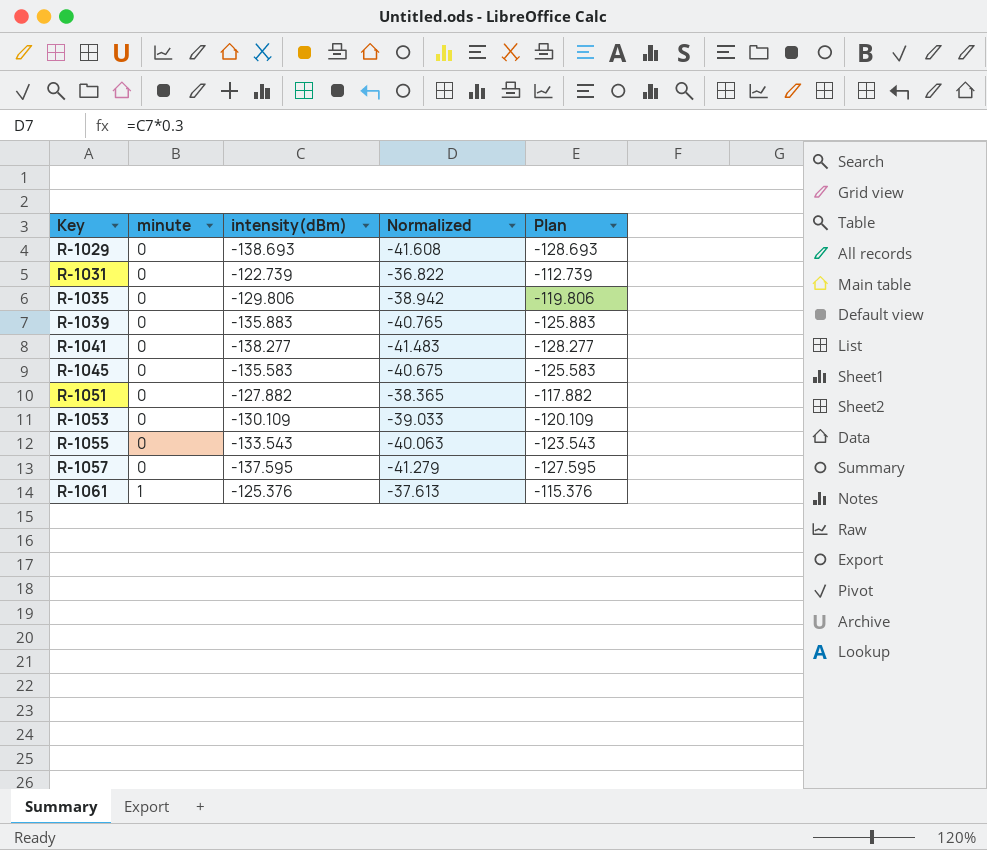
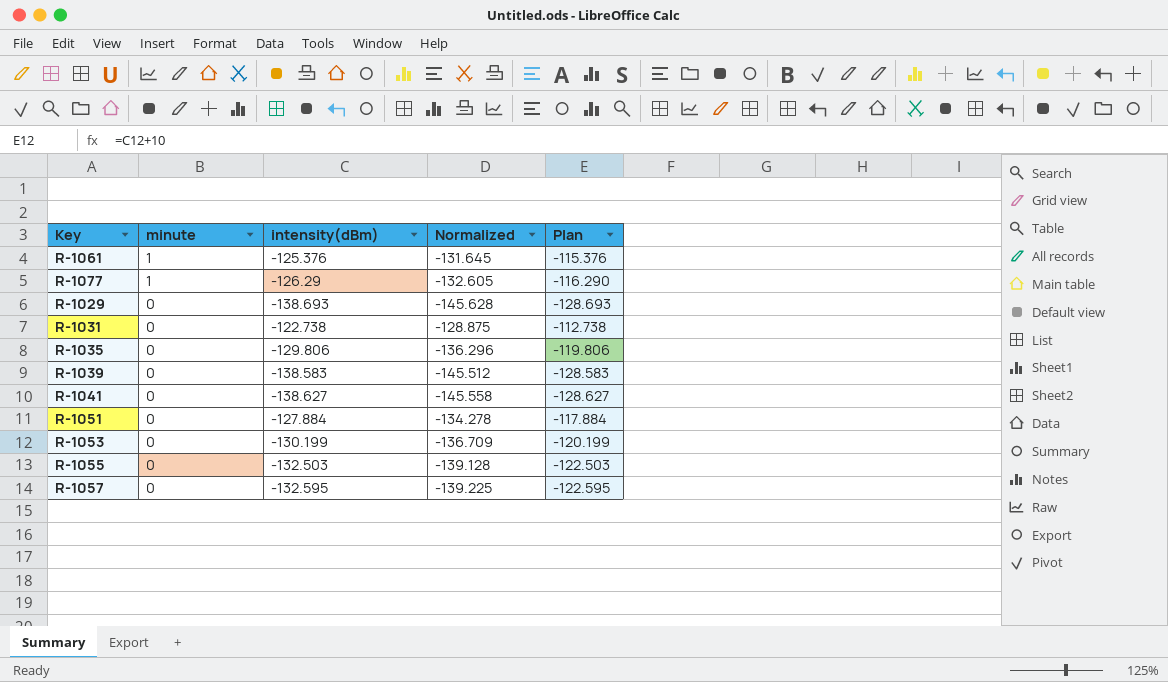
row order: Key ascending -> minute descending
column Normalized | formula: [intensity(dBm)] * 0.3 -> [intensity(dBm)] * 1.05
row R-1045: 0 | -135.583 | -40.675 | -125.583 -> none
row R-1077: none -> 1 | -126.29 | -132.605 | -116.290
R-1031 | intensity(dBm): -122.739 -> -122.738
R-1031 | Plan: -112.739 -> -112.738
R-1039 | intensity(dBm): -135.883 -> -138.583
R-1039 | Plan: -125.883 -> -128.583
R-1041 | intensity(dBm): -138.277 -> -138.627
R-1041 | Plan: -128.277 -> -128.627
R-1051 | intensity(dBm): -127.882 -> -127.884
R-1051 | Plan: -117.882 -> -117.884
R-1053 | intensity(dBm): -130.109 -> -130.199
R-1053 | Plan: -120.109 -> -120.199
R-1055 | intensity(dBm): -133.543 -> -132.503
R-1055 | Plan: -123.543 -> -122.503
R-1057 | intensity(dBm): -137.595 -> -132.595
R-1057 | Plan: -127.595 -> -122.595

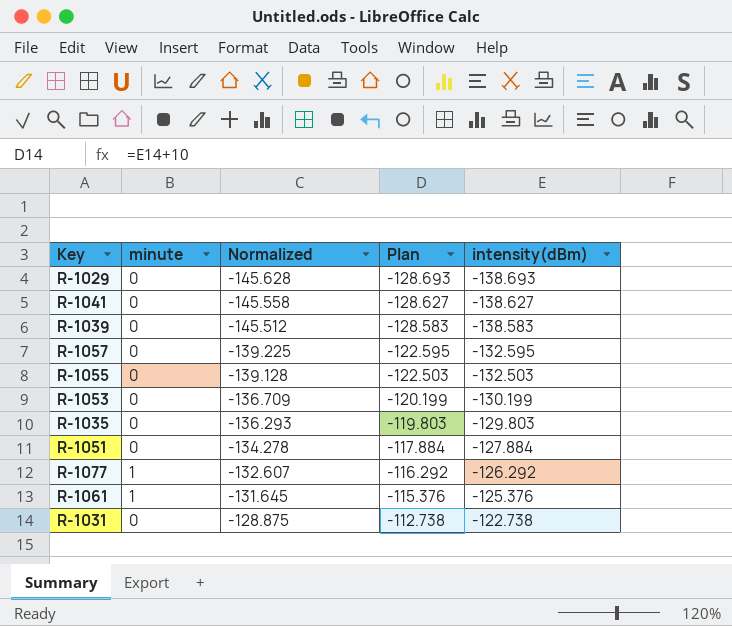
row order: minute descending -> Normalized ascending
column intensity(dBm) | position: 3 -> 5
R-1035 | Normalized: -136.296 -> -136.293
R-1035 | Plan: -119.806 -> -119.803
R-1035 | intensity(dBm): -129.806 -> -129.803
R-1077 | Normalized: -132.605 -> -132.607
R-1077 | Plan: -116.290 -> -116.292
R-1077 | intensity(dBm): -126.29 -> -126.292

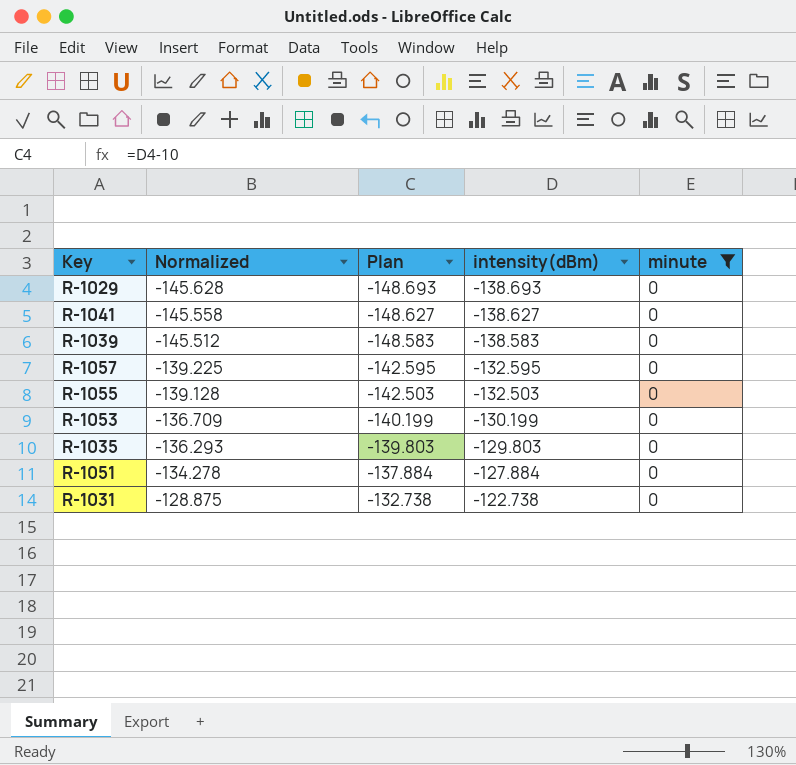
filter: none -> minute = 0
column Plan | formula: [intensity(dBm)] + 10 -> [intensity(dBm)] - 10
column minute | position: 2 -> 5

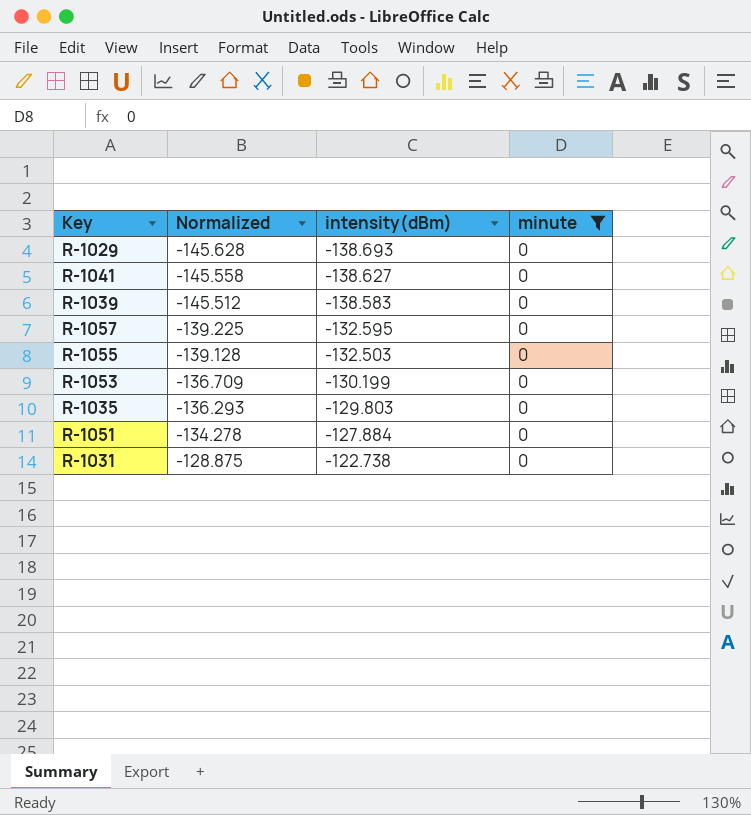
column Plan | formula: [intensity(dBm)] - 10 -> none

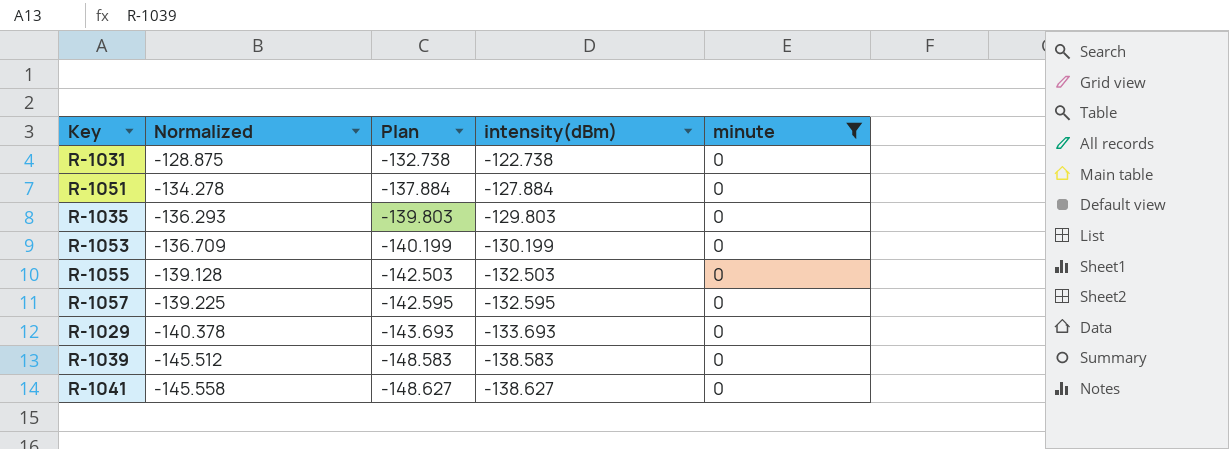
row order: Normalized ascending -> Normalized descending
column Plan | formula: none -> [intensity(dBm)] - 10
R-1029 | Normalized: -145.628 -> -140.378
R-1029 | intensity(dBm): -138.693 -> -133.693

